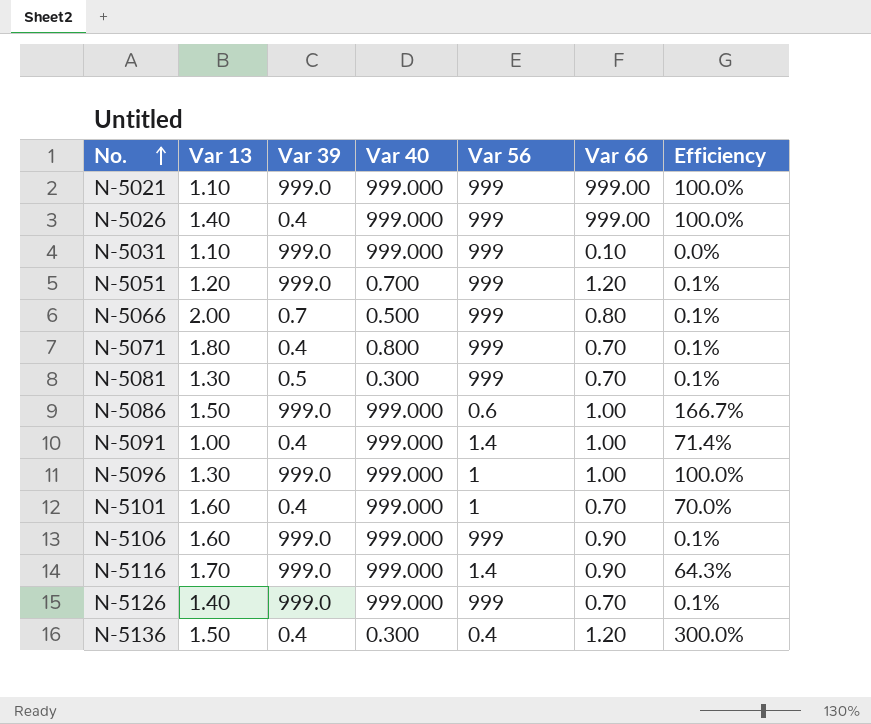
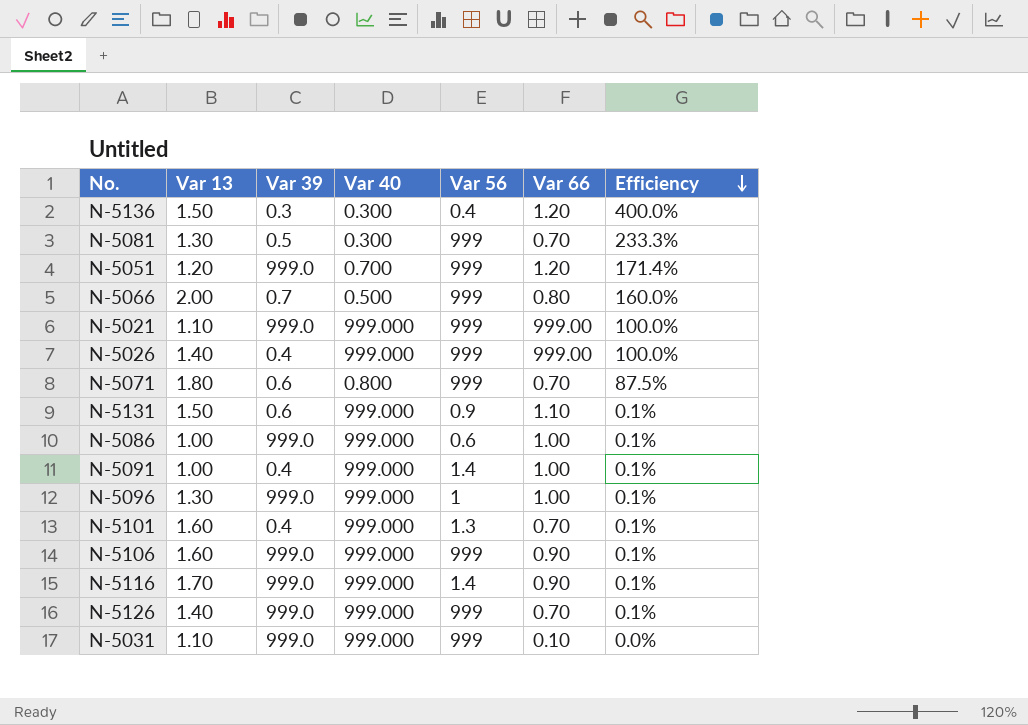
row order: No. ascending -> Efficiency descending
column Efficiency | formula: [Var 66] / [Var 56] -> [Var 66] / [Var 40]
N-5136 | Var 39: 0.4 -> 0.3
N-5071 | Var 39: 0.4 -> 0.6
row N-5131: none -> 1.50 | 0.6 | 999.000 | 0.9 | 1.10 | 0.1%
N-5086 | Var 13: 1.50 -> 1.00
N-5101 | Var 56: 1 -> 1.3

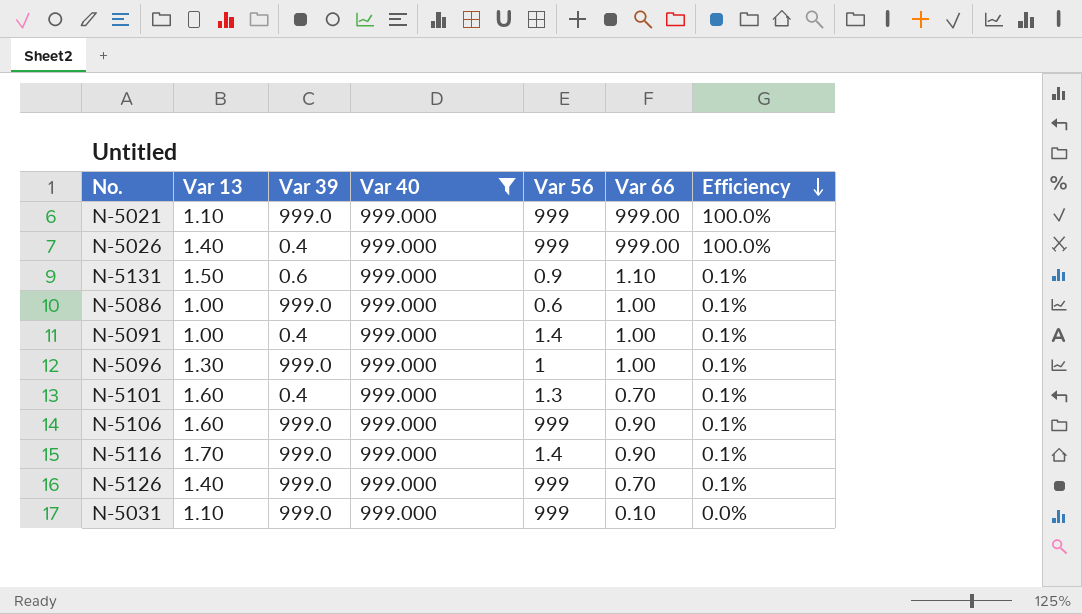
filter: none -> Var 40 = 999.000

